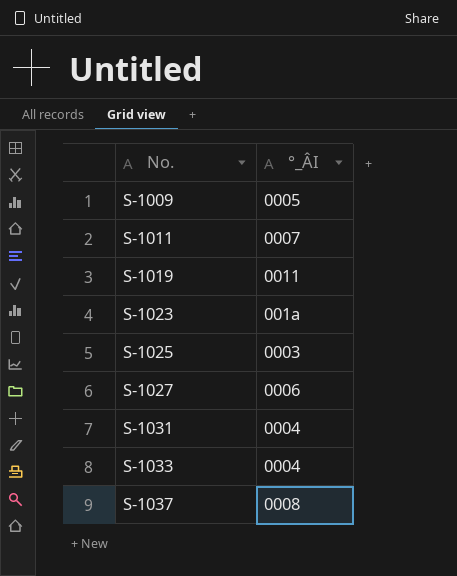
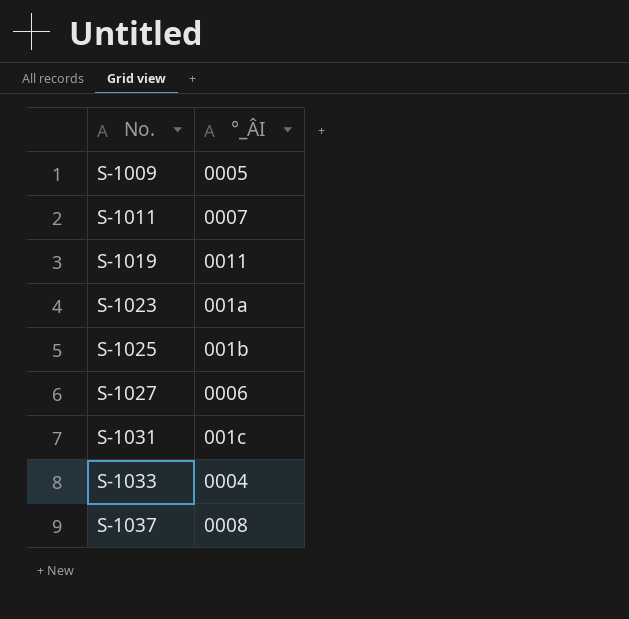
S-1025 | °_ÂI: 0003 -> 001b
S-1031 | °_ÂI: 0004 -> 001c

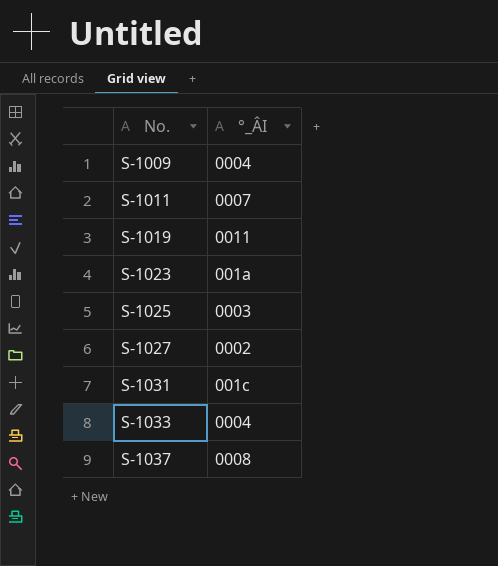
S-1009 | °_ÂI: 0005 -> 0004
S-1025 | °_ÂI: 001b -> 0003
S-1027 | °_ÂI: 0006 -> 0002

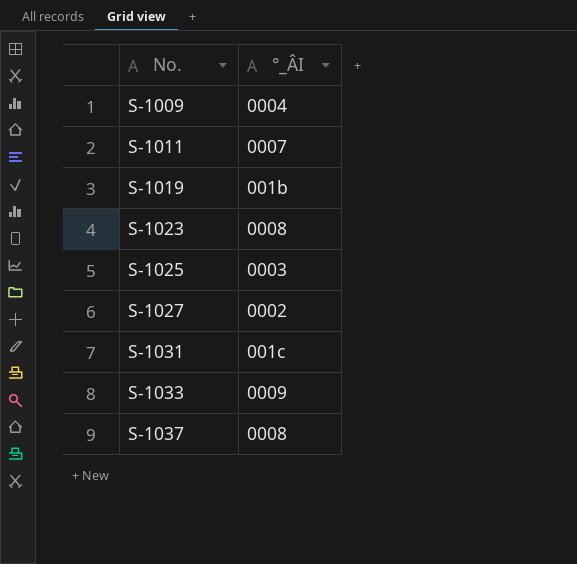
S-1019 | °_ÂI: 0011 -> 001b
S-1023 | °_ÂI: 001a -> 0008
S-1033 | °_ÂI: 0004 -> 0009

